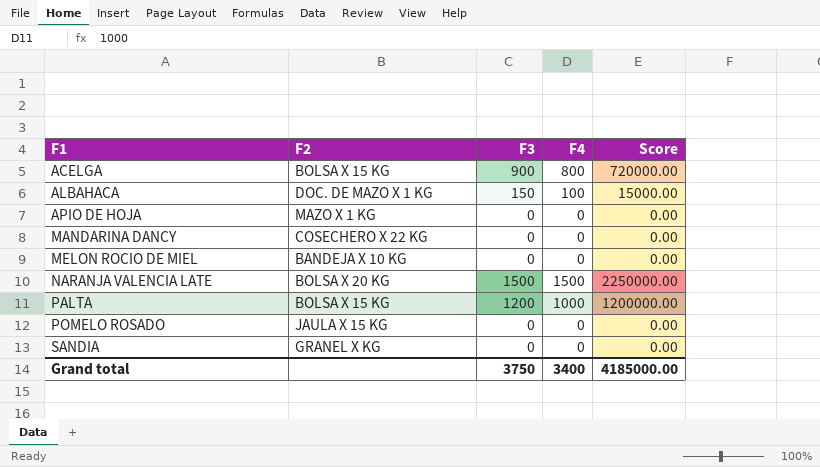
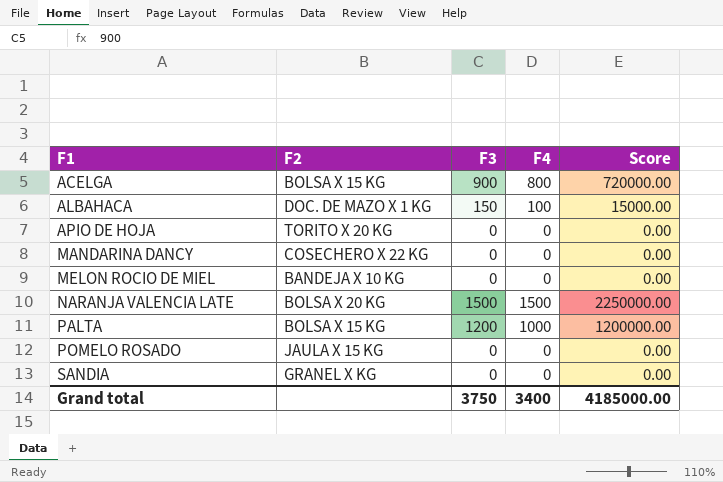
APIO DE HOJA | F2: MAZO X 1 KG -> TORITO X 20 KG

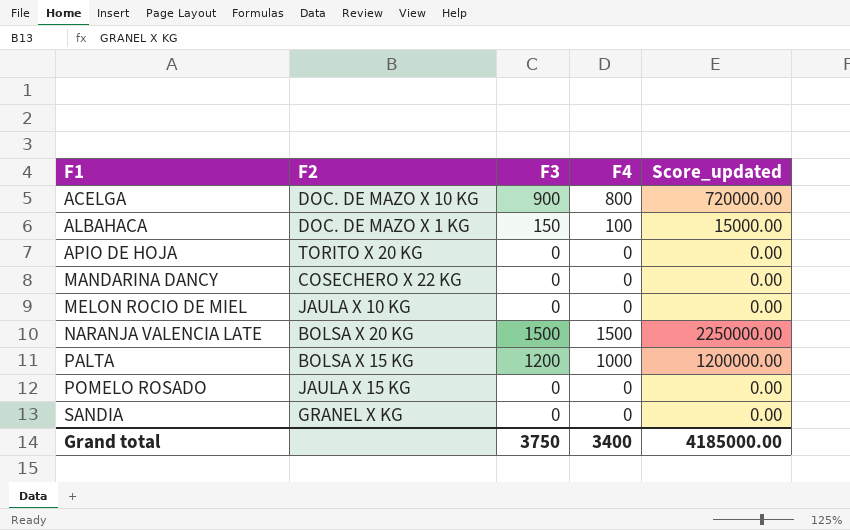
column name: Score -> Score_updated
ACELGA | F2: BOLSA X 15 KG -> DOC. DE MAZO X 10 KG
MELON ROCIO DE MIEL | F2: BANDEJA X 10 KG -> JAULA X 10 KG

